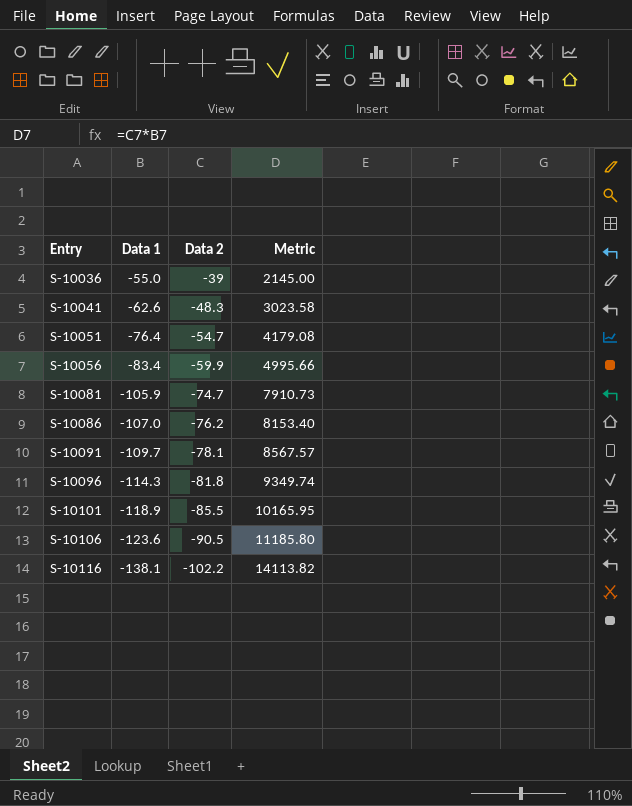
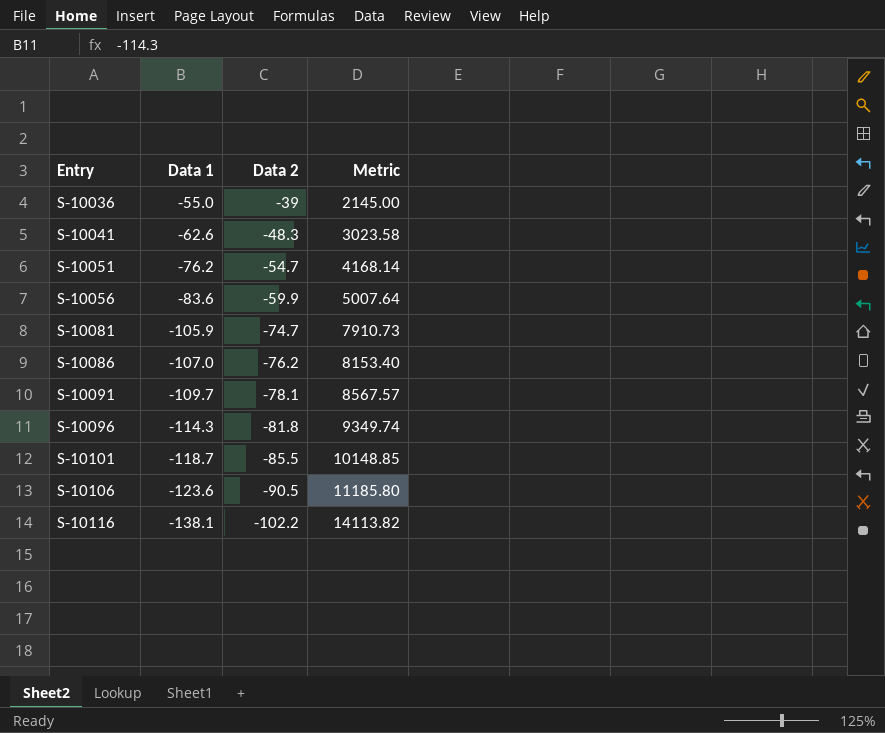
S-10051 | Data 1: -76.4 -> -76.2
S-10051 | Metric: 4179.08 -> 4168.14
S-10056 | Data 1: -83.4 -> -83.6
S-10056 | Metric: 4995.66 -> 5007.64
S-10101 | Data 1: -118.9 -> -118.7
S-10101 | Metric: 10165.95 -> 10148.85

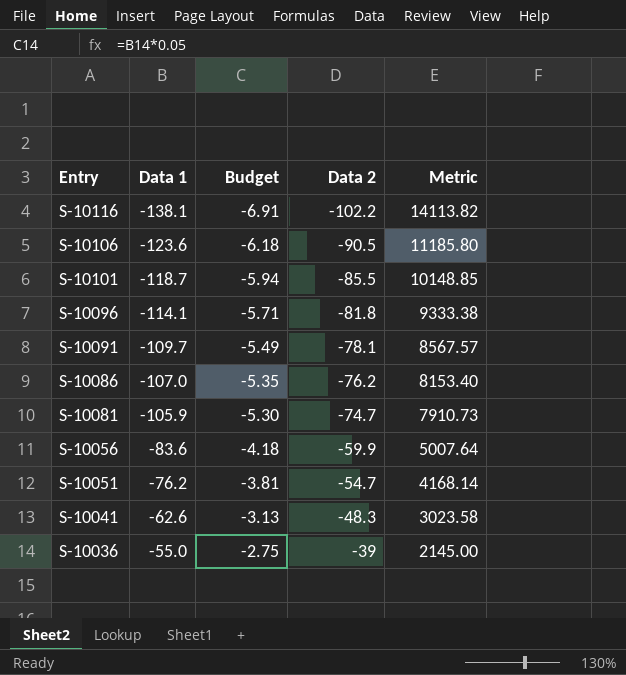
row order: Entry ascending -> Entry descending
column Budget | formula: none -> [Data 1] * 0.05
S-10096 | Data 1: -114.3 -> -114.1
S-10096 | Metric: 9349.74 -> 9333.38

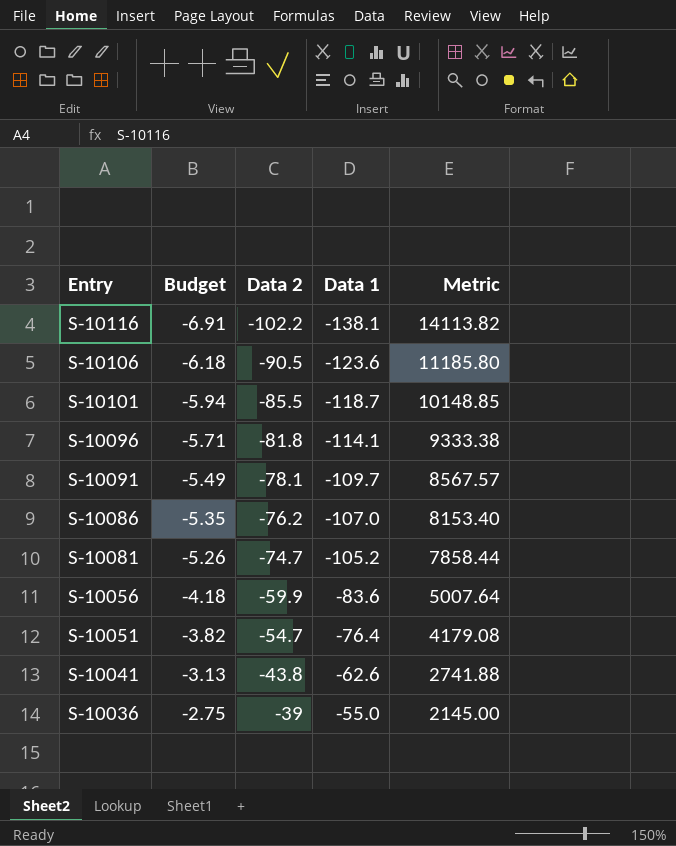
column Data 1 | position: 2 -> 4
S-10081 | Budget: -5.30 -> -5.26
S-10081 | Data 1: -105.9 -> -105.2
S-10081 | Metric: 7910.73 -> 7858.44
S-10051 | Budget: -3.81 -> -3.82
S-10051 | Data 1: -76.2 -> -76.4
S-10051 | Metric: 4168.14 -> 4179.08
S-10041 | Data 2: -48.3 -> -43.8
S-10041 | Metric: 3023.58 -> 2741.88

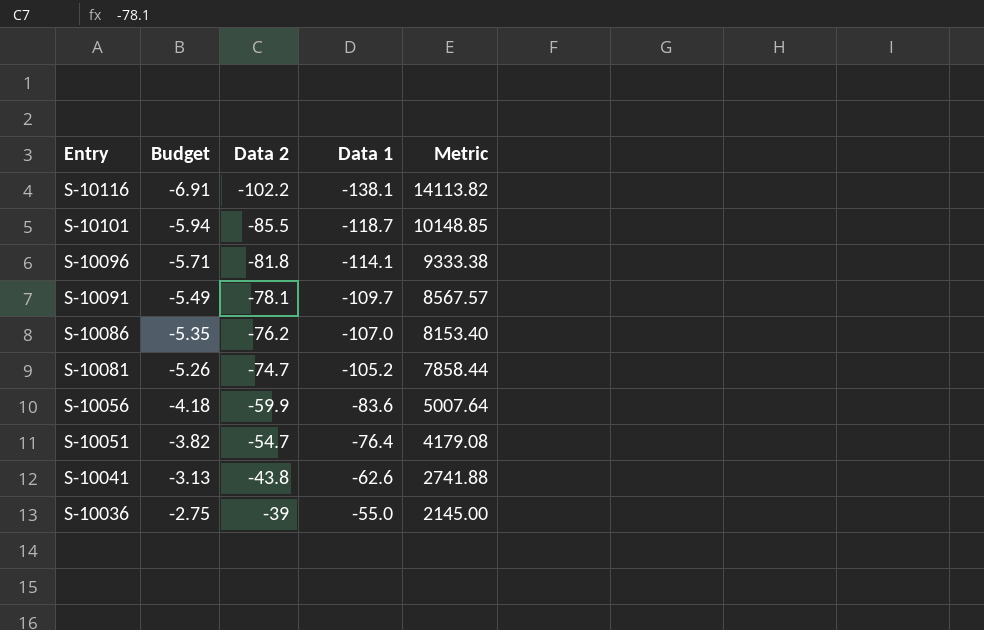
row S-10106: -6.18 | -90.5 | -123.6 | 11185.80 -> none

